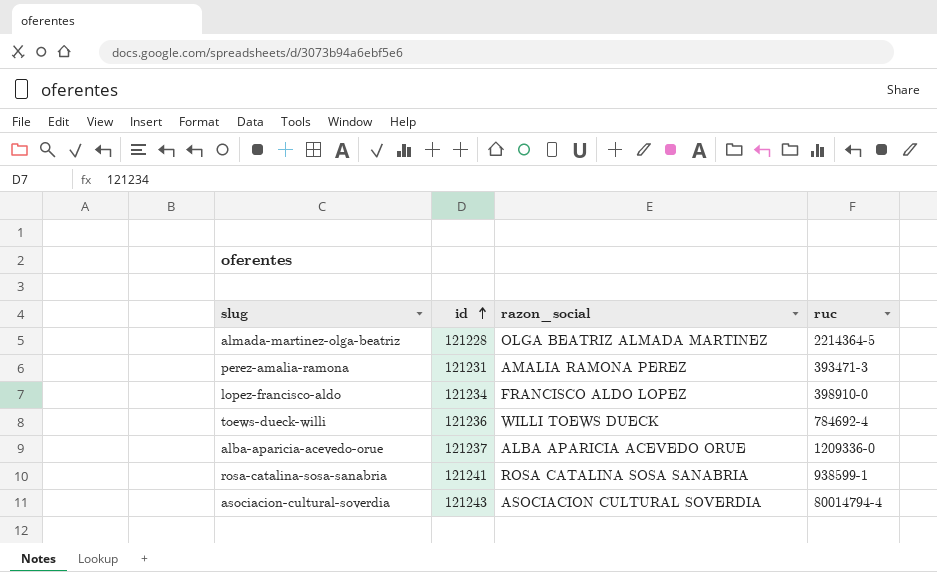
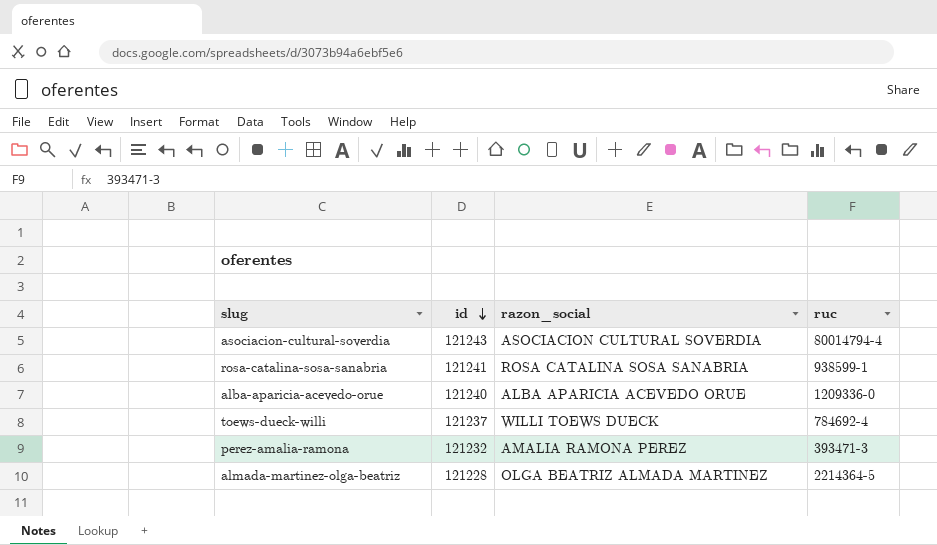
row order: id ascending -> id descending
row lopez-francisco-aldo: 121234 | FRANCISCO ALDO LOPEZ | 398910-0 -> none
alba-aparicia-acevedo-orue | id: 121237 -> 121240
toews-dueck-willi | id: 121236 -> 121237
perez-amalia-ramona | id: 121231 -> 121232

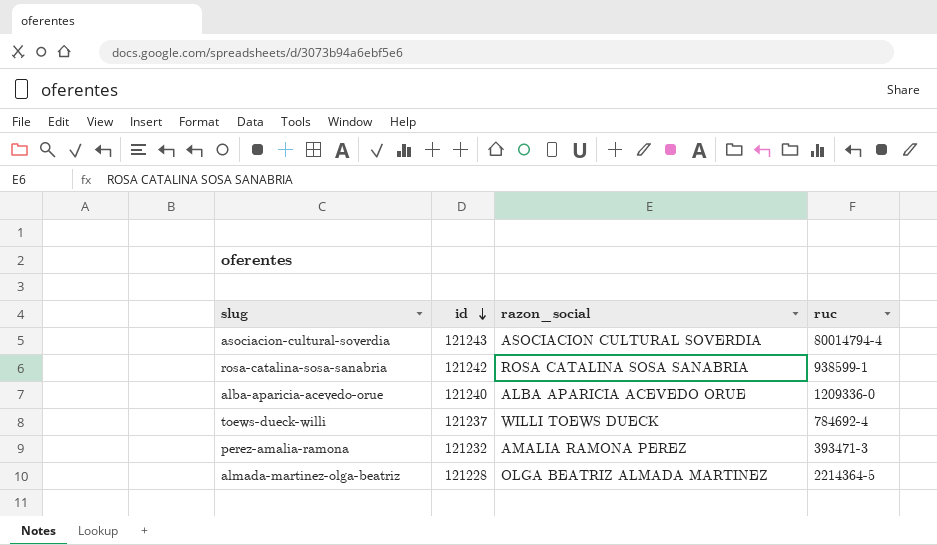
rosa-catalina-sosa-sanabria | id: 121241 -> 121242

